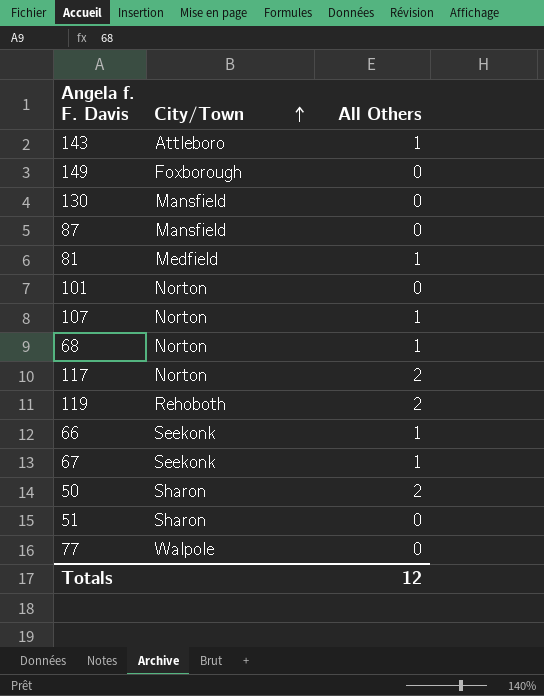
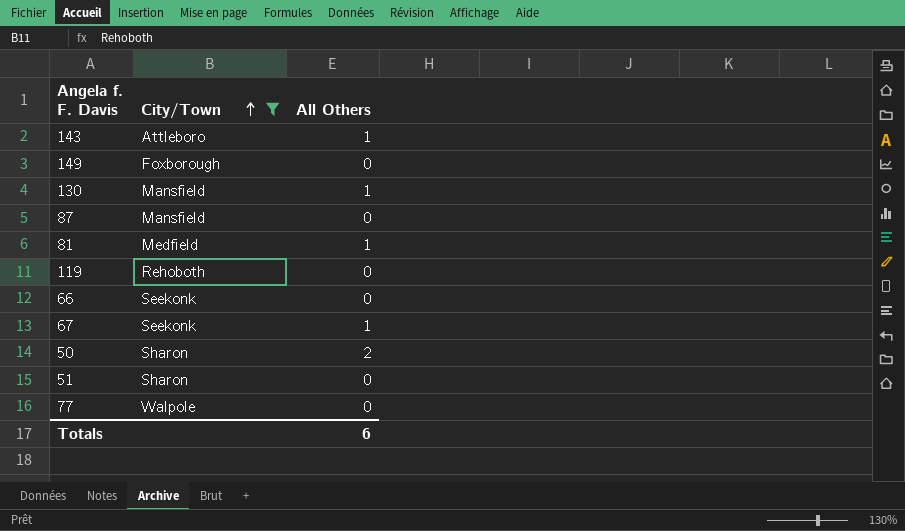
filter: none -> City/Town != Norton
130 | All Others: 0 -> 1
119 | All Others: 2 -> 0
66 | All Others: 1 -> 0
Totals | All Others: 12 -> 6

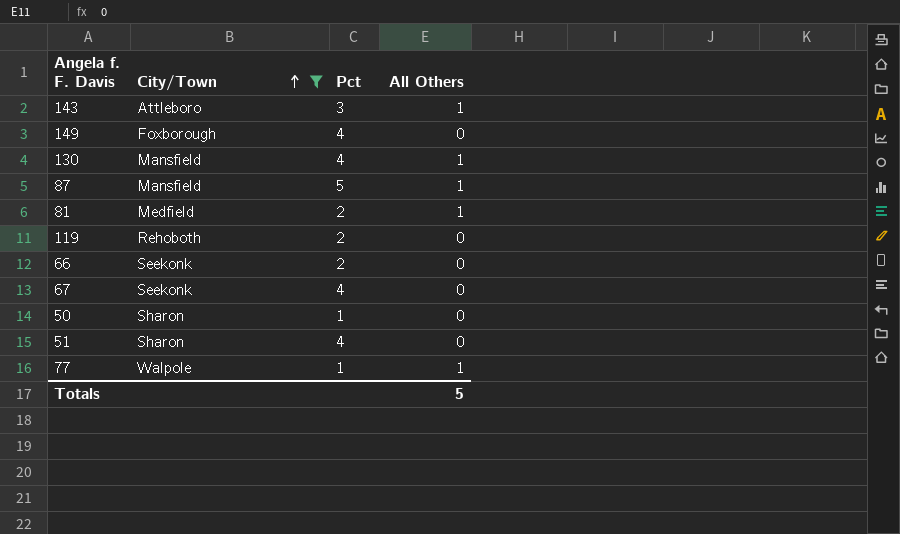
column Pct | position: none -> 3
87 | All Others: 0 -> 1
67 | All Others: 1 -> 0
50 | All Others: 2 -> 0
77 | All Others: 0 -> 1
Totals | All Others: 6 -> 5

